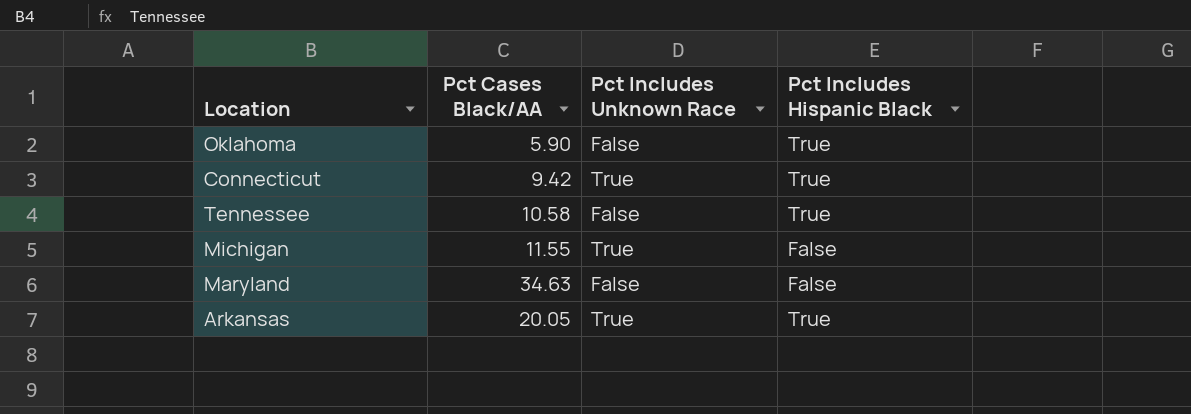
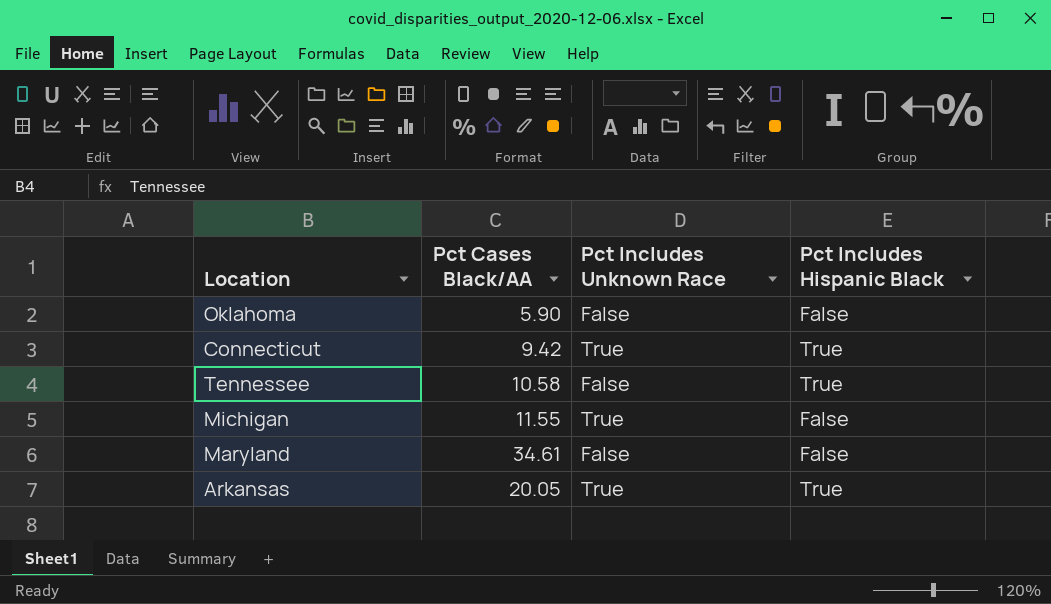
Oklahoma | Pct Includes Hispanic Black: True -> False
Maryland | Pct Cases Black/AA: 34.63 -> 34.61

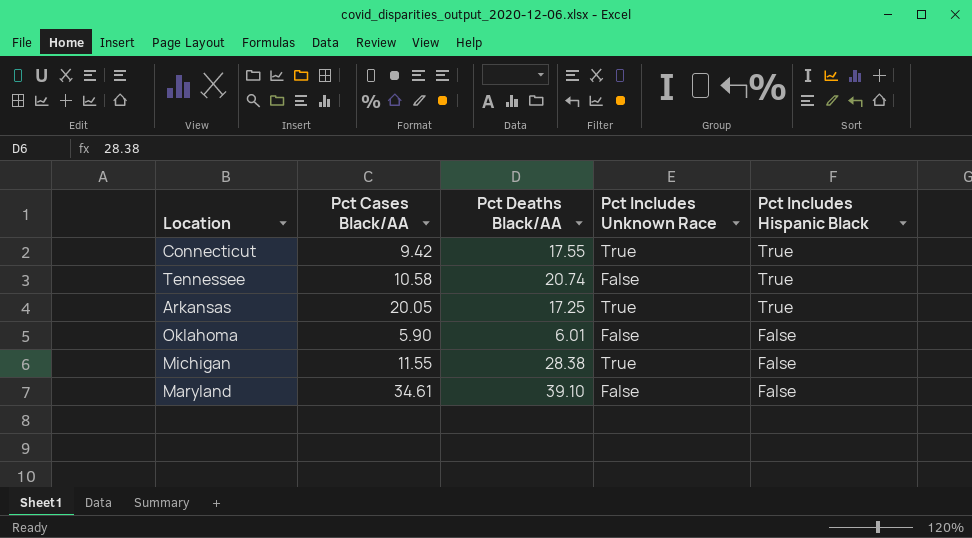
row order: none -> Pct Includes Hispanic Black descending
column Pct Deaths Black/AA | position: none -> 3

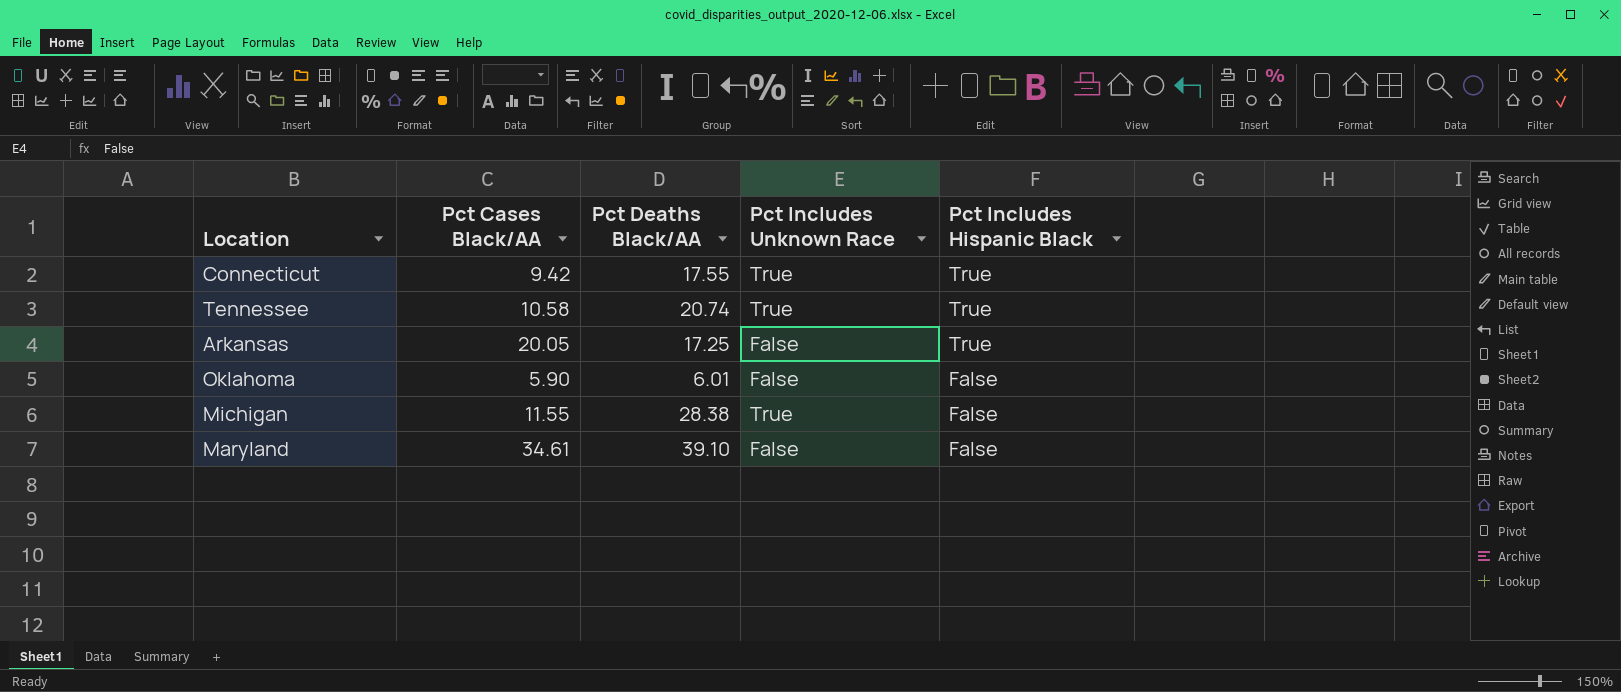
Tennessee | Pct Includes Unknown Race: False -> True
Arkansas | Pct Includes Unknown Race: True -> False

